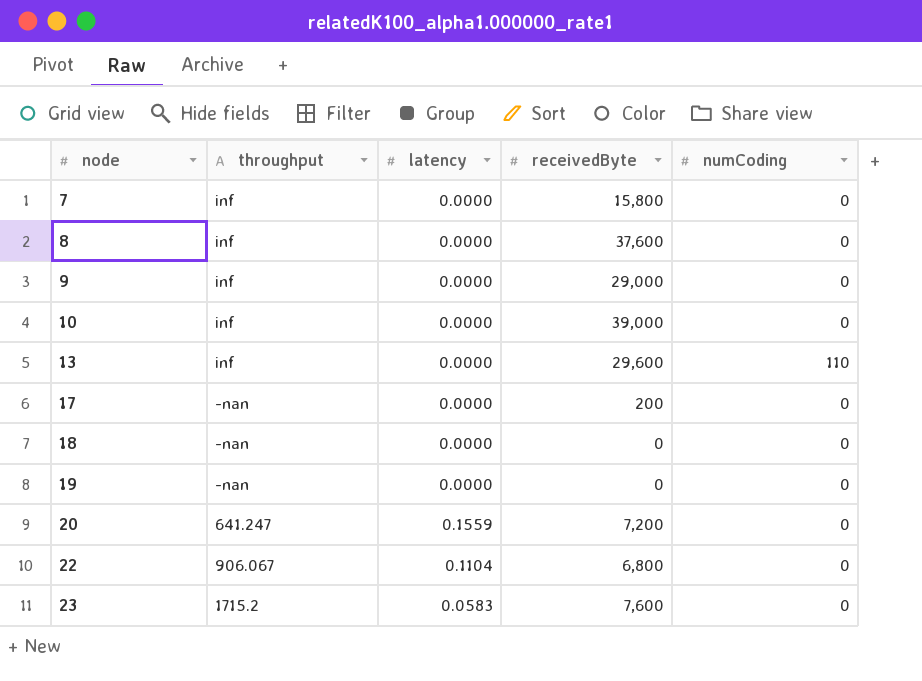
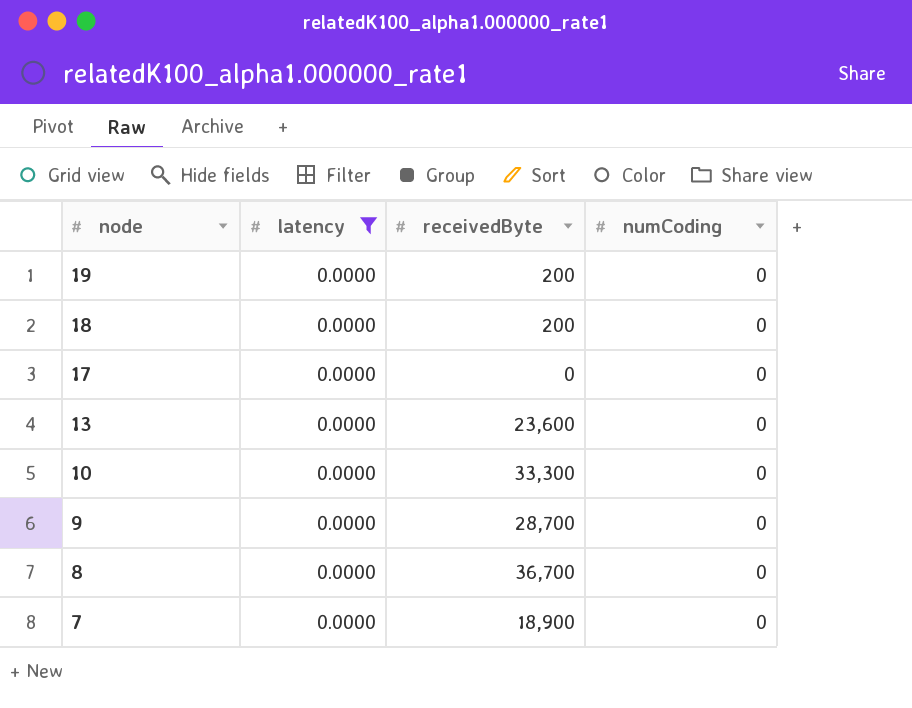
filter: none -> latency = 0.0000
row order: node ascending -> node descending
column throughput | position: 2 -> none
19 | receivedByte: 0 -> 200
18 | receivedByte: 0 -> 200
17 | receivedByte: 200 -> 0
13 | receivedByte: 29,600 -> 23,600
13 | numCoding: 110 -> 0
10 | receivedByte: 39,000 -> 33,300
9 | receivedByte: 29,000 -> 28,700
8 | receivedByte: 37,600 -> 36,700
7 | receivedByte: 15,800 -> 18,900

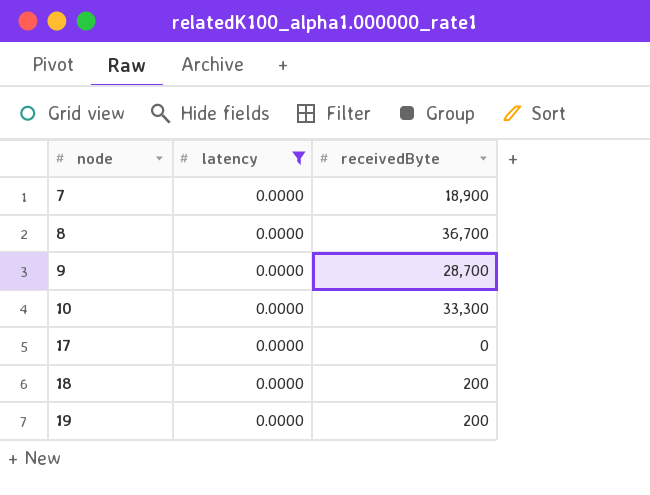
row order: node descending -> node ascending
column numCoding | position: 4 -> none
row 13: 0.0000 | 23,600 | 0 -> none

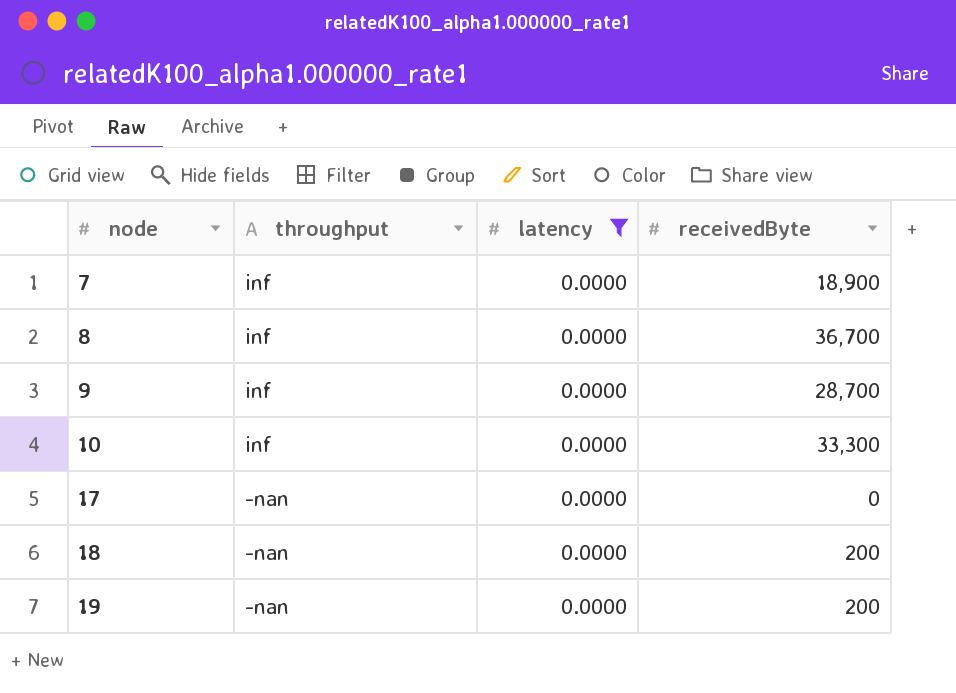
column throughput | position: none -> 2

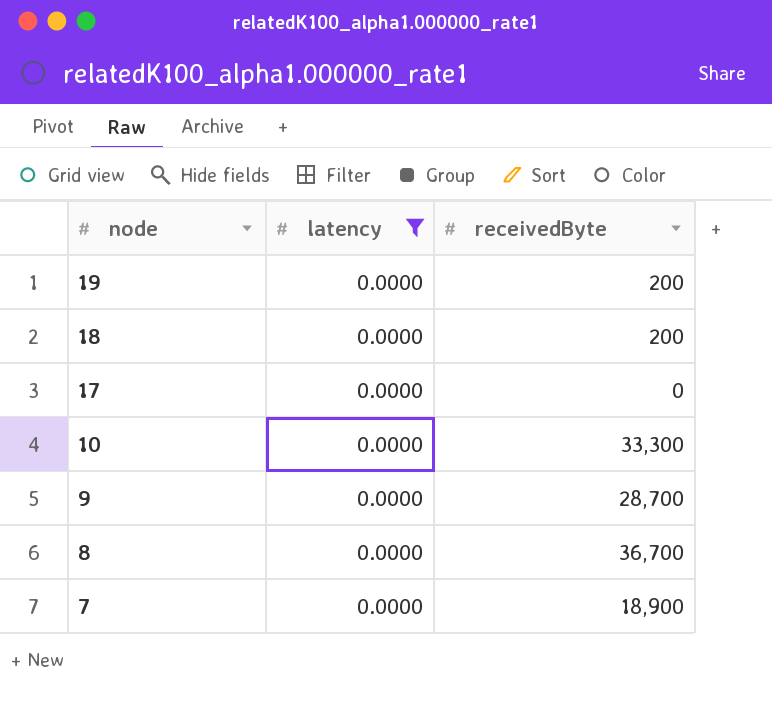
row order: node ascending -> node descending
column throughput | position: 2 -> none

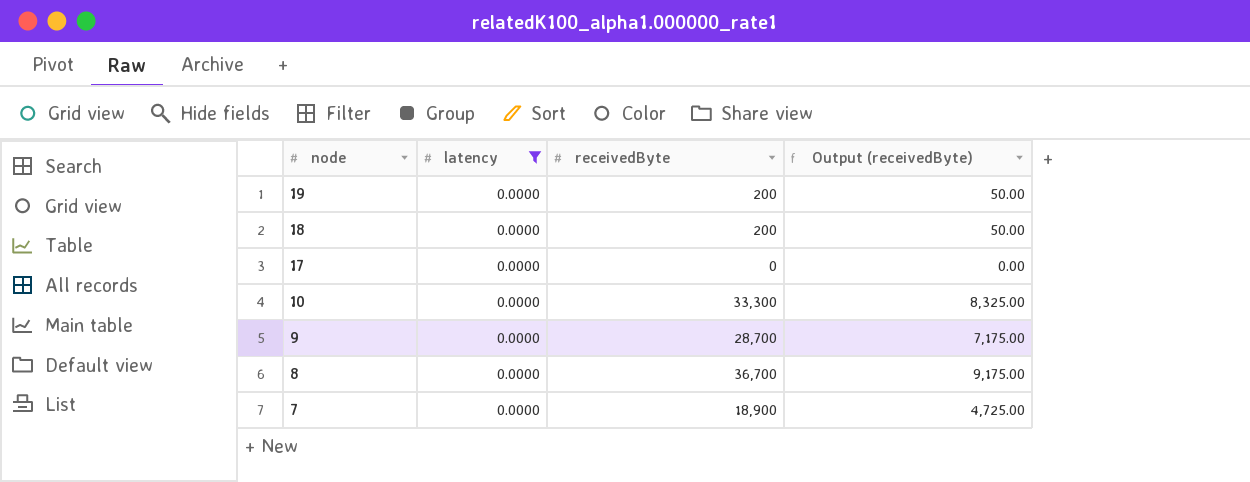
column Output (receivedByte) | formula: none -> [receivedByte] * 0.25

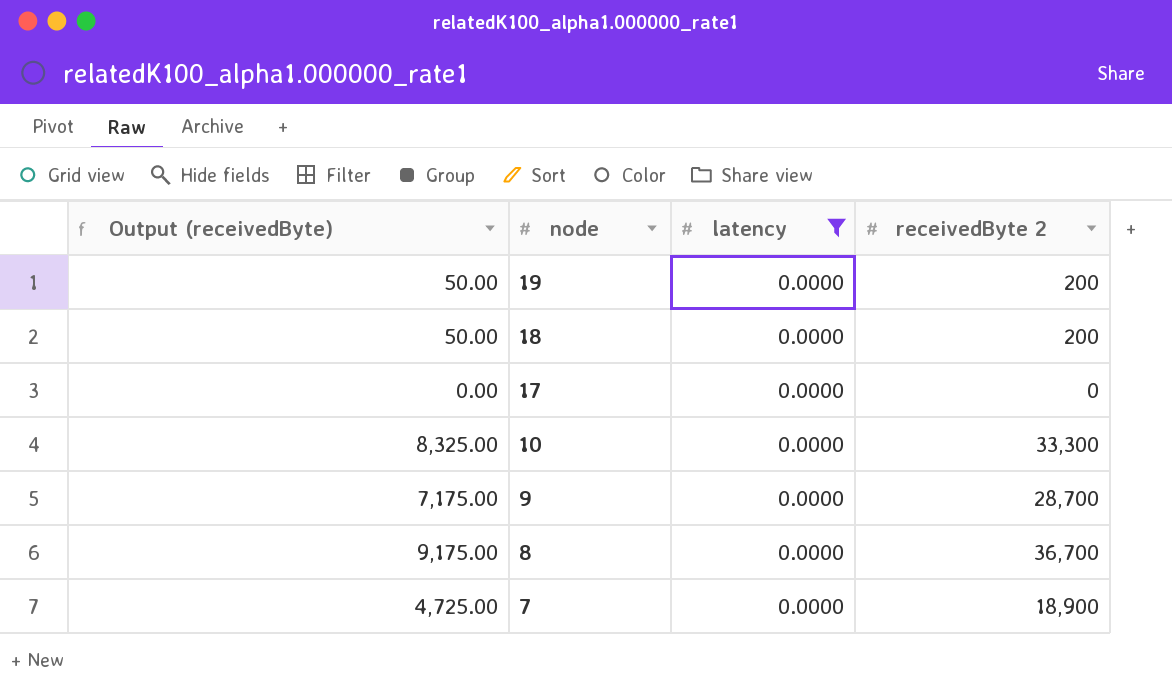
column Output (receivedByte) | position: 4 -> 1
column name: receivedByte -> receivedByte 2

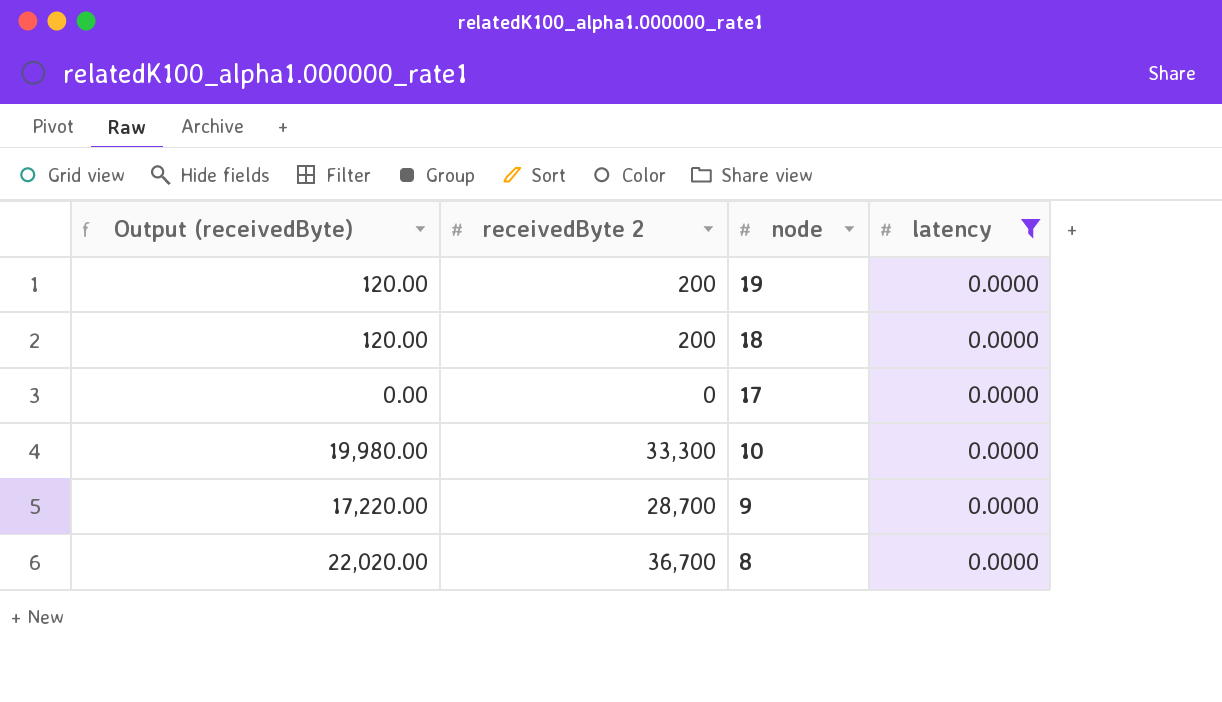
column Output (receivedByte) | formula: [receivedByte 2] * 0.25 -> [receivedByte 2] * 0.6
column receivedByte 2 | position: 4 -> 2
row 7: 4,725.00 | 0.0000 | 18,900 -> none

